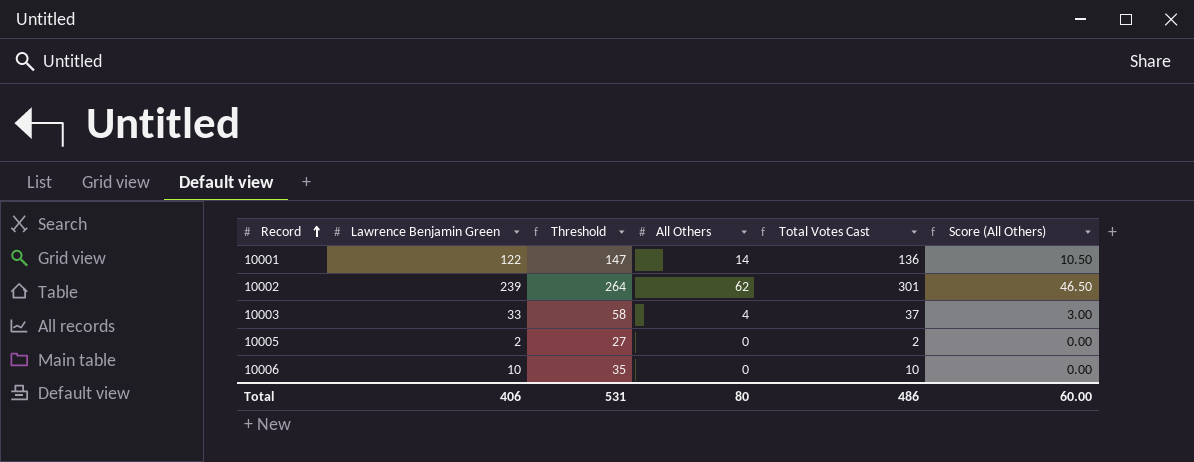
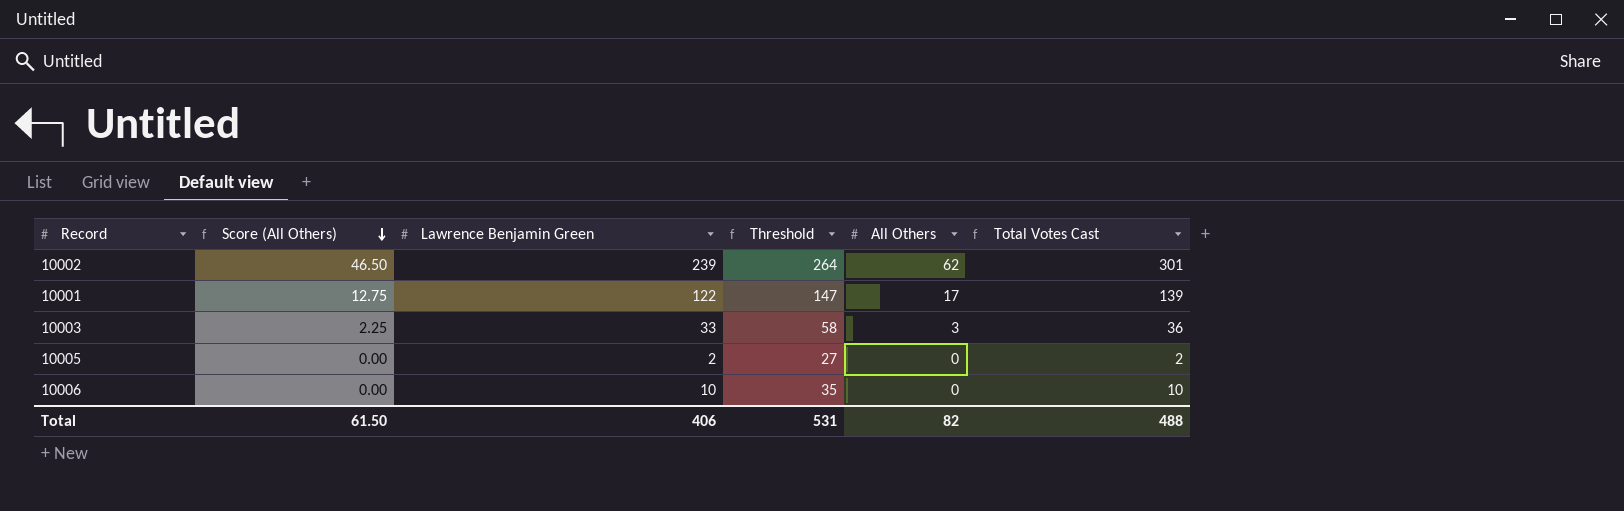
row order: Record ascending -> Score (All Others) descending
column Score (All Others) | position: 6 -> 2
10001 | Score (All Others): 10.50 -> 12.75
10001 | All Others: 14 -> 17
10001 | Total Votes Cast: 136 -> 139
10003 | Score (All Others): 3.00 -> 2.25
10003 | All Others: 4 -> 3
10003 | Total Votes Cast: 37 -> 36
Total | Score (All Others): 60.00 -> 61.50
Total | All Others: 80 -> 82
Total | Total Votes Cast: 486 -> 488

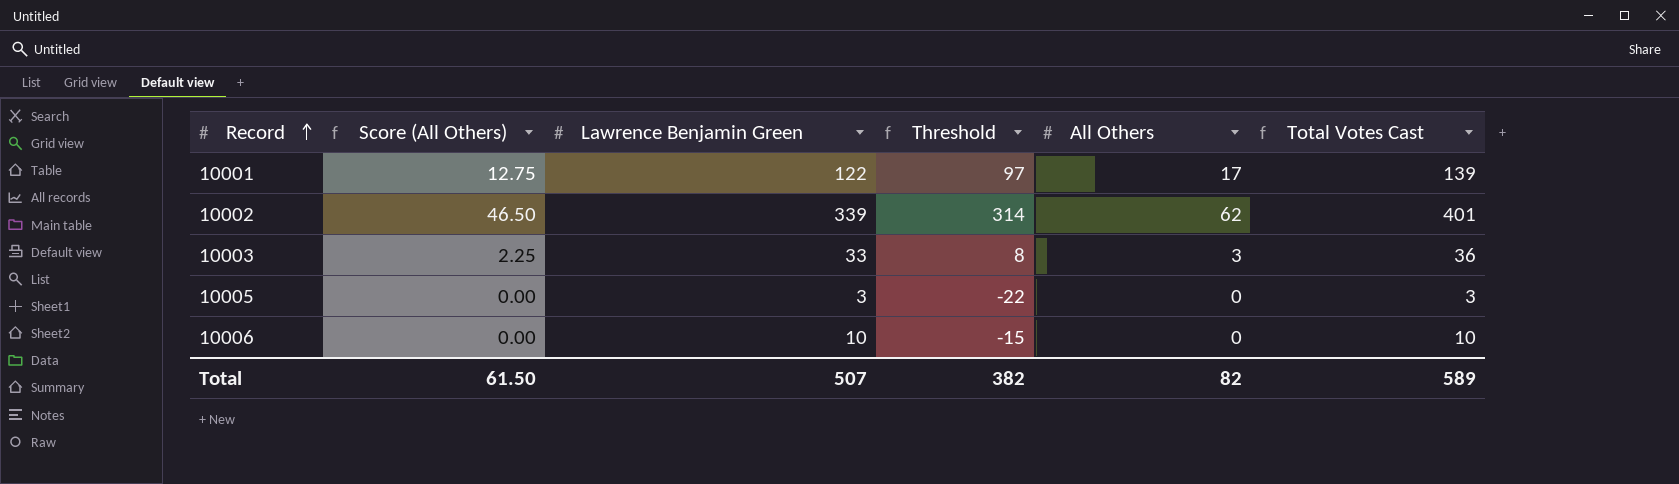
row order: Score (All Others) descending -> Record ascending
column Threshold | formula: [Lawrence Benjamin Green] + 25 -> [Lawrence Benjamin Green] - 25
10002 | Lawrence Benjamin Green: 239 -> 339
10002 | Total Votes Cast: 301 -> 401
10005 | Lawrence Benjamin Green: 2 -> 3
10005 | Total Votes Cast: 2 -> 3
Total | Lawrence Benjamin Green: 406 -> 507
Total | Threshold: 531 -> 382
Total | Total Votes Cast: 488 -> 589

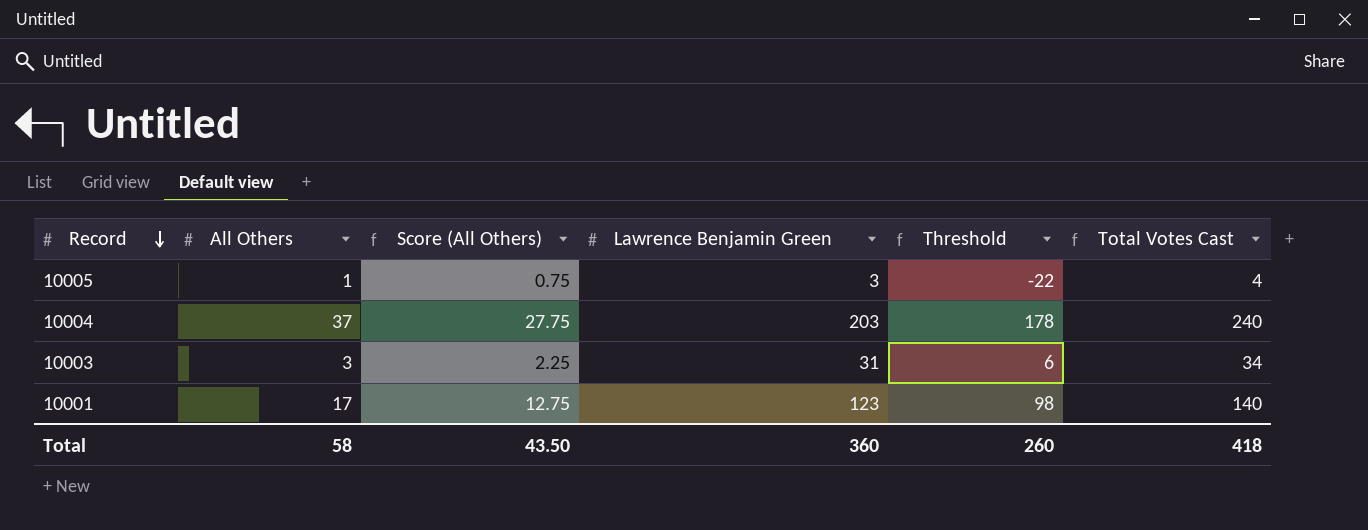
row order: Record ascending -> Record descending
column All Others | position: 5 -> 2
row 10002: 46.50 | 339 | 314 | 62 | 401 -> none
row 10006: 0.00 | 10 | -15 | 0 | 10 -> none
10005 | All Others: 0 -> 1
10005 | Score (All Others): 0.00 -> 0.75
10005 | Total Votes Cast: 3 -> 4
row 10004: none -> 37 | 27.75 | 203 | 178 | 240
10003 | Lawrence Benjamin Green: 33 -> 31
10003 | Threshold: 8 -> 6
10003 | Total Votes Cast: 36 -> 34
10001 | Lawrence Benjamin Green: 122 -> 123
10001 | Threshold: 97 -> 98
10001 | Total Votes Cast: 139 -> 140
Total | All Others: 82 -> 58
Total | Score (All Others): 61.50 -> 43.50
Total | Lawrence Benjamin Green: 507 -> 360
Total | Threshold: 382 -> 260
Total | Total Votes Cast: 589 -> 418

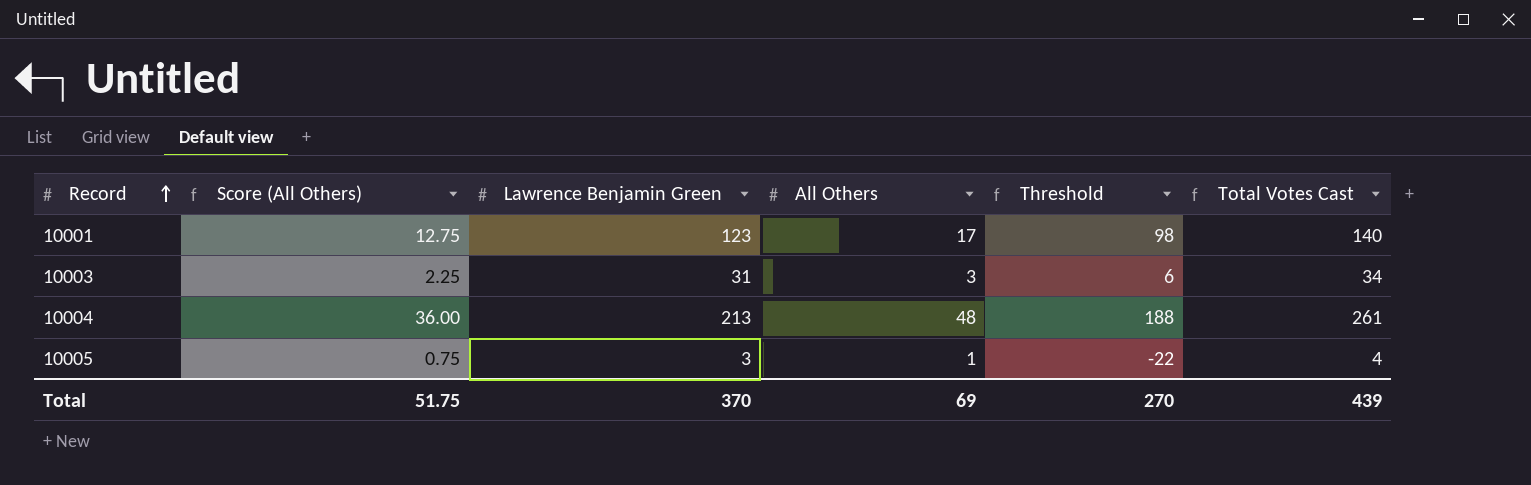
row order: Record descending -> Record ascending
column All Others | position: 2 -> 4
10004 | Score (All Others): 27.75 -> 36.00
10004 | Lawrence Benjamin Green: 203 -> 213
10004 | All Others: 37 -> 48
10004 | Threshold: 178 -> 188
10004 | Total Votes Cast: 240 -> 261
Total | Score (All Others): 43.50 -> 51.75
Total | Lawrence Benjamin Green: 360 -> 370
Total | All Others: 58 -> 69
Total | Threshold: 260 -> 270
Total | Total Votes Cast: 418 -> 439

